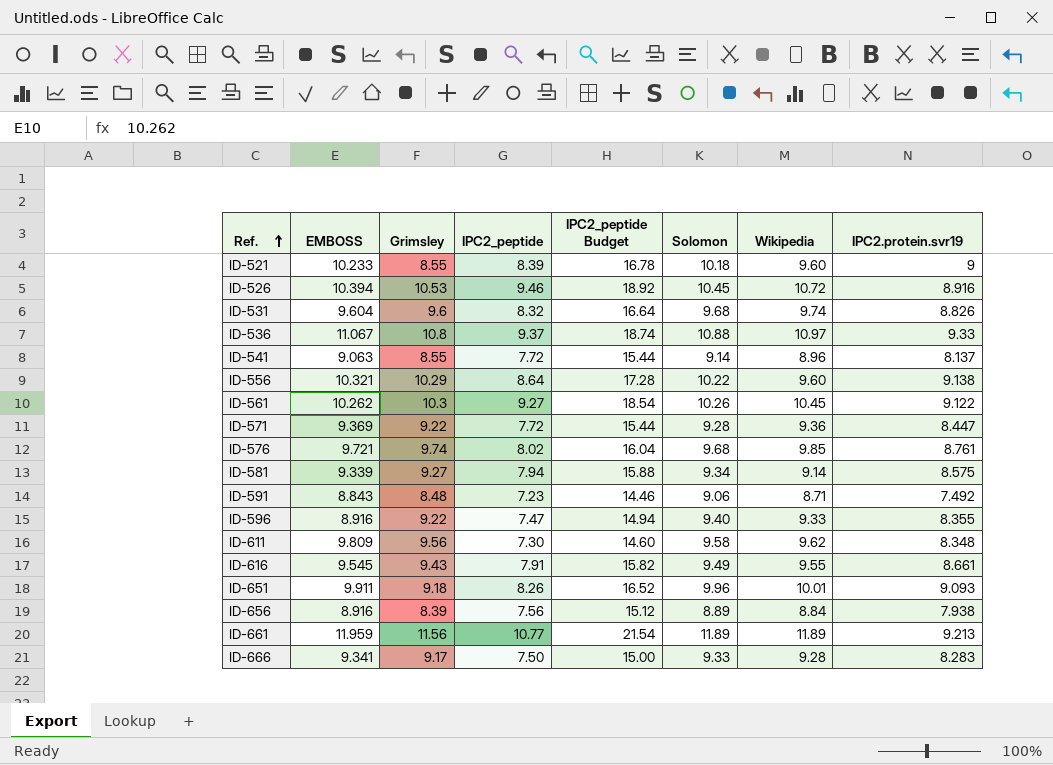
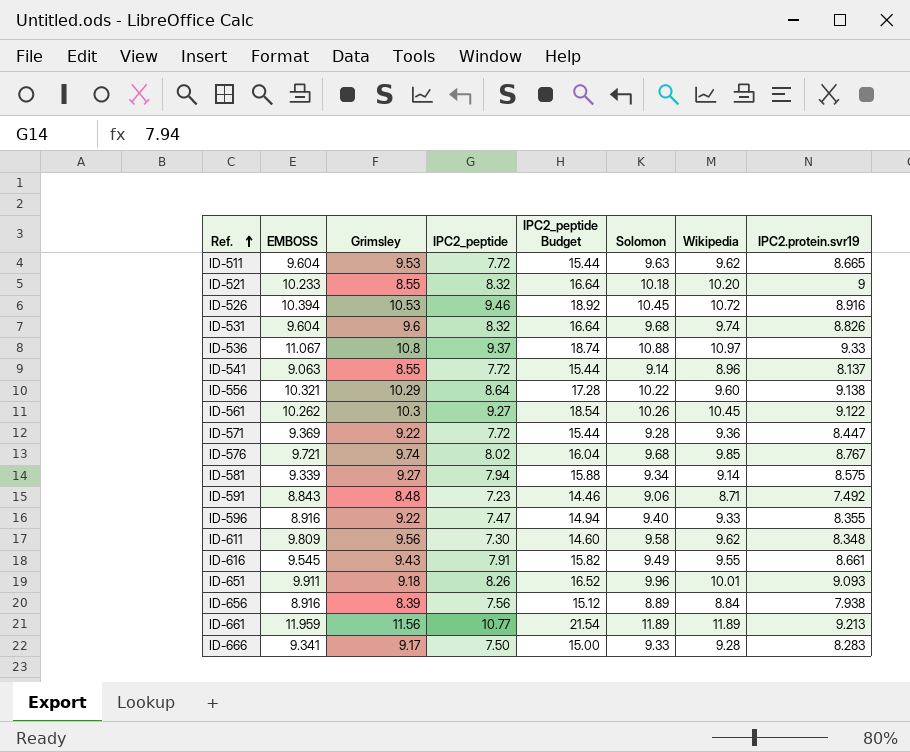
row ID-511: none -> 9.604 | 9.53 | 7.72 | 15.44 | 9.63 | 9.62 | 8.665
ID-521 | IPC2_peptide: 8.39 -> 8.32
ID-521 | IPC2_peptide Budget: 16.78 -> 16.64
ID-521 | Wikipedia: 9.60 -> 10.20
ID-576 | IPC2.protein.svr19: 8.761 -> 8.767

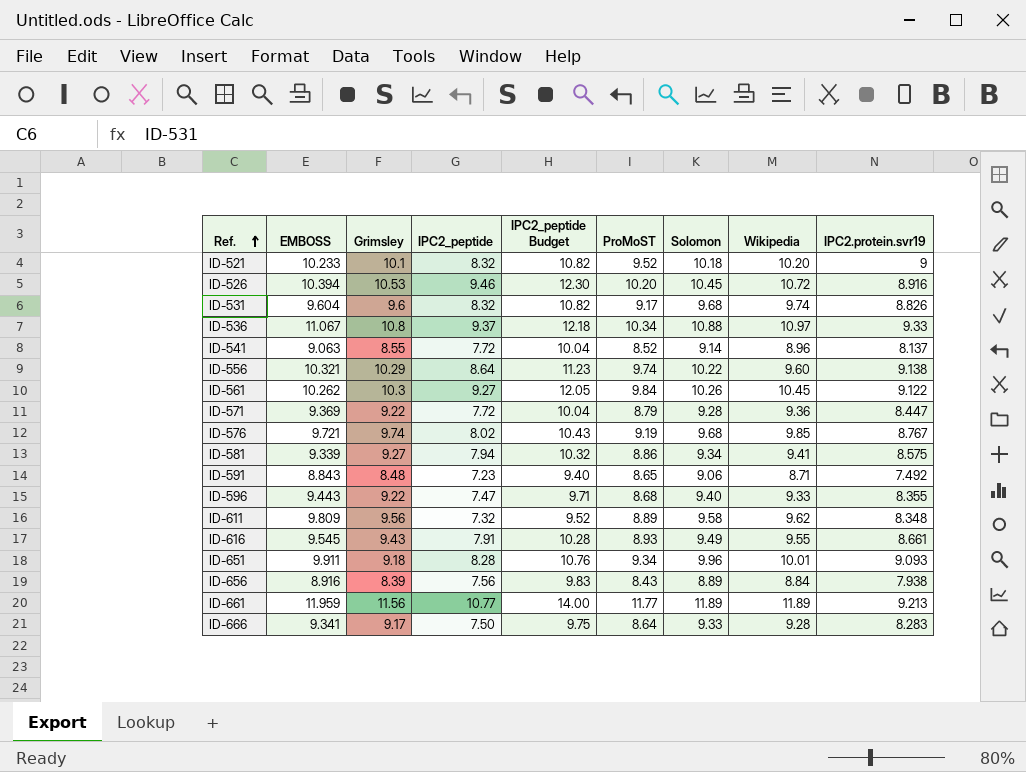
column IPC2_peptide Budget | formula: [IPC2_peptide] * 2 -> [IPC2_peptide] * 1.3
column ProMoST | position: none -> 6
row ID-511: 9.604 | 9.53 | 7.72 | 15.44 | 9.63 | 9.62 | 8.665 -> none
ID-521 | Grimsley: 8.55 -> 10.1
ID-581 | Wikipedia: 9.14 -> 9.41
ID-596 | EMBOSS: 8.916 -> 9.443
ID-611 | IPC2_peptide: 7.30 -> 7.32
ID-651 | IPC2_peptide: 8.26 -> 8.28

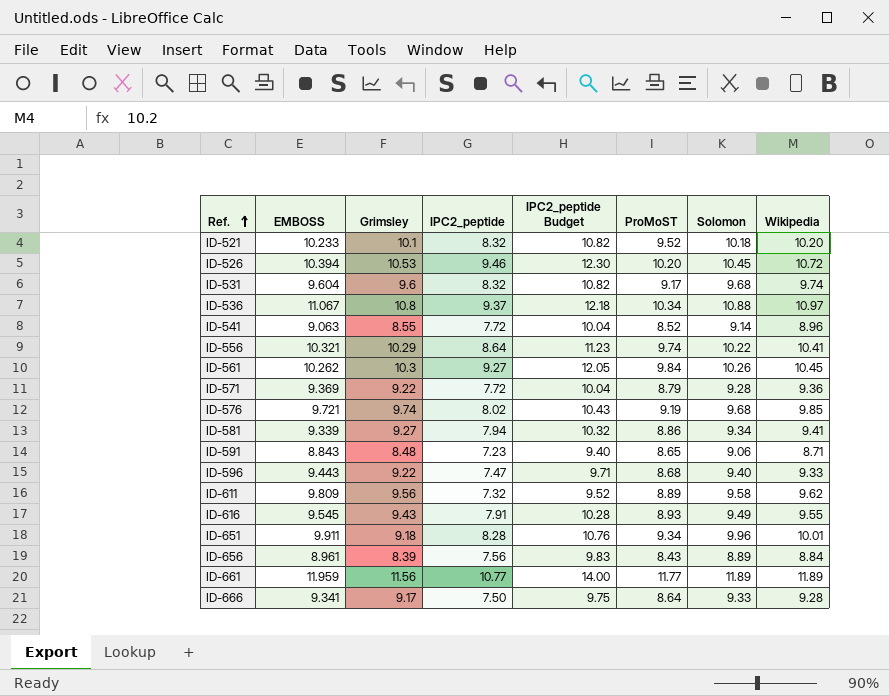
column IPC2.protein.svr19 | position: 9 -> none
ID-556 | Wikipedia: 9.60 -> 10.41
ID-656 | EMBOSS: 8.916 -> 8.961

